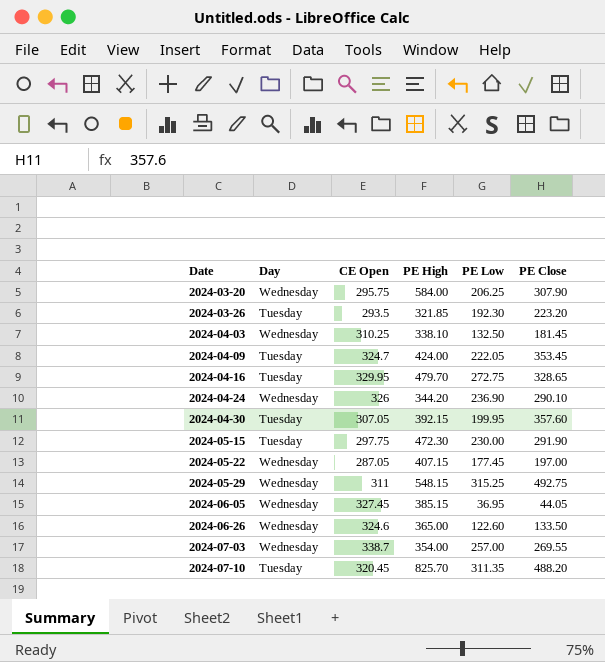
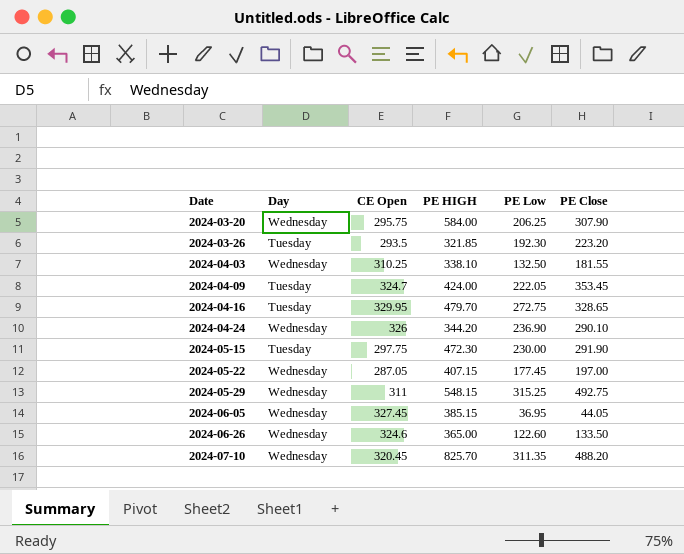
column name: PE High -> PE HIGH
row 2024-04-30: Tuesday | 307.05 | 392.15 | 199.95 | 357.60 -> none
row 2024-07-03: Wednesday | 338.7 | 354.00 | 257.00 | 269.55 -> none
2024-04-03 | PE Close: 181.45 -> 181.55
2024-07-10 | Day: Tuesday -> Wednesday

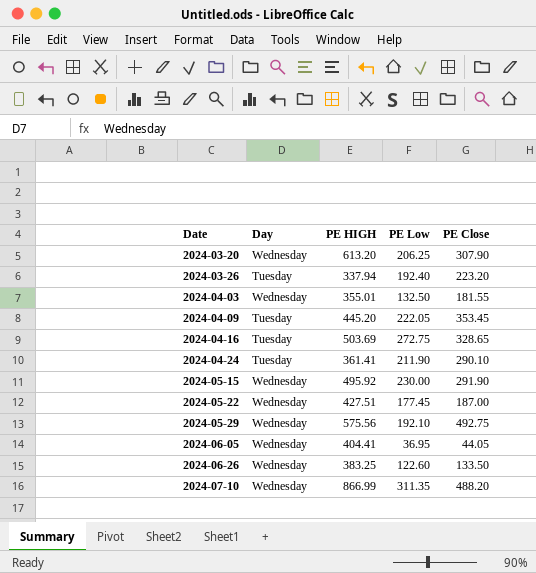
column CE Open | position: 3 -> none
2024-03-20 | PE HIGH: 584.00 -> 613.20
2024-03-26 | PE HIGH: 321.85 -> 337.94
2024-03-26 | PE Low: 192.30 -> 192.40
2024-04-03 | PE HIGH: 338.10 -> 355.01
2024-04-09 | PE HIGH: 424.00 -> 445.20
2024-04-16 | PE HIGH: 479.70 -> 503.69
2024-04-24 | Day: Wednesday -> Tuesday
2024-04-24 | PE HIGH: 344.20 -> 361.41
2024-04-24 | PE Low: 236.90 -> 211.90
2024-05-15 | Day: Tuesday -> Wednesday
2024-05-15 | PE HIGH: 472.30 -> 495.92
2024-05-22 | PE HIGH: 407.15 -> 427.51
2024-05-22 | PE Close: 197.00 -> 187.00
2024-05-29 | PE HIGH: 548.15 -> 575.56
2024-05-29 | PE Low: 315.25 -> 192.10
2024-06-05 | PE HIGH: 385.15 -> 404.41
2024-06-26 | PE HIGH: 365.00 -> 383.25
2024-07-10 | PE HIGH: 825.70 -> 866.99

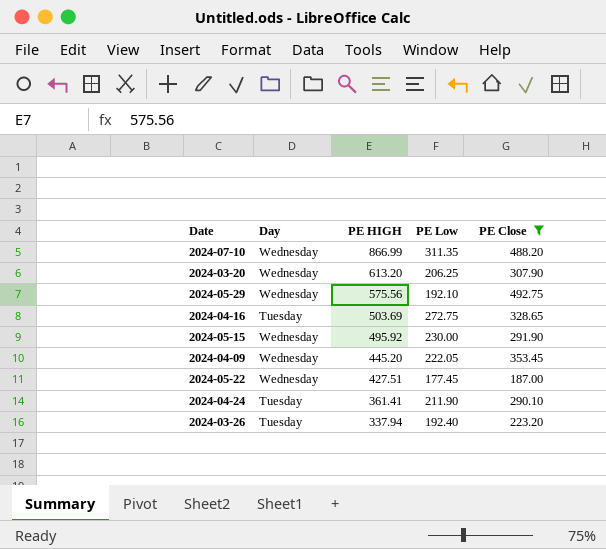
filter: none -> PE Close >= 187.00
row order: Date ascending -> PE HIGH descending
2024-04-09 | Day: Tuesday -> Wednesday

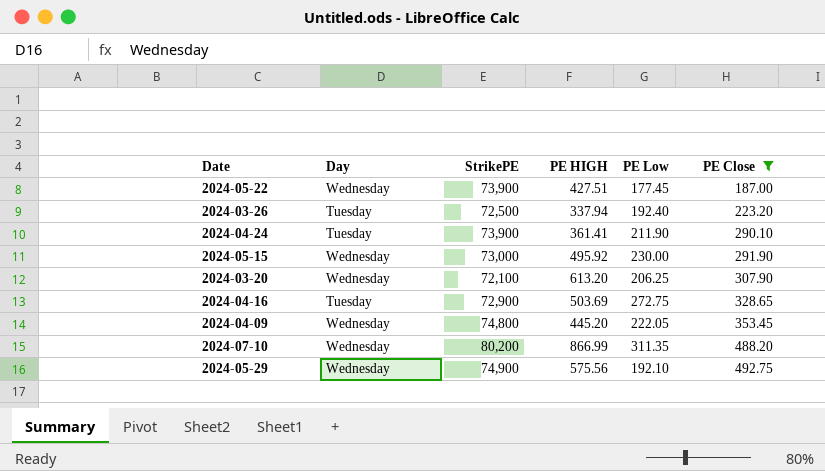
row order: PE HIGH descending -> PE Close ascending
column StrikePE | position: none -> 3

